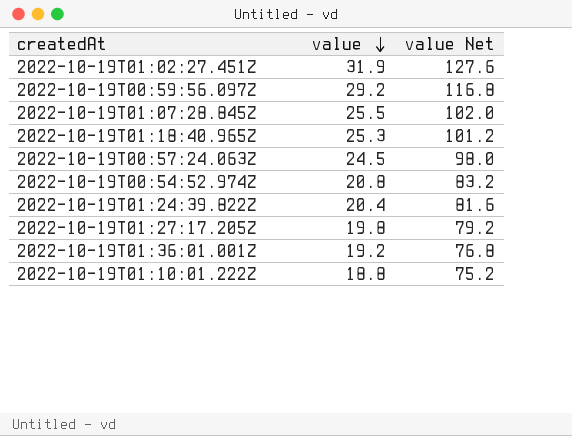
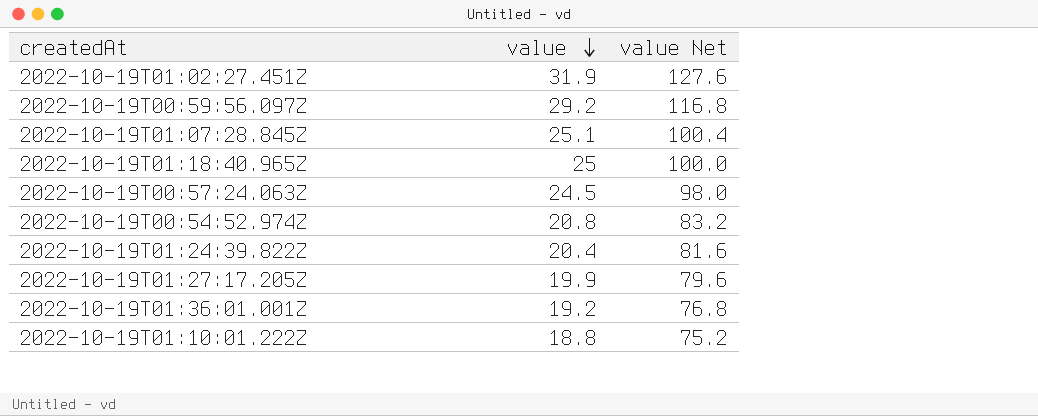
2022-10-19T01:07:28.845Z | value: 25.5 -> 25.1
2022-10-19T01:07:28.845Z | value Net: 102.0 -> 100.4
2022-10-19T01:18:40.965Z | value: 25.3 -> 25
2022-10-19T01:18:40.965Z | value Net: 101.2 -> 100.0
2022-10-19T01:27:17.205Z | value: 19.8 -> 19.9
2022-10-19T01:27:17.205Z | value Net: 79.2 -> 79.6

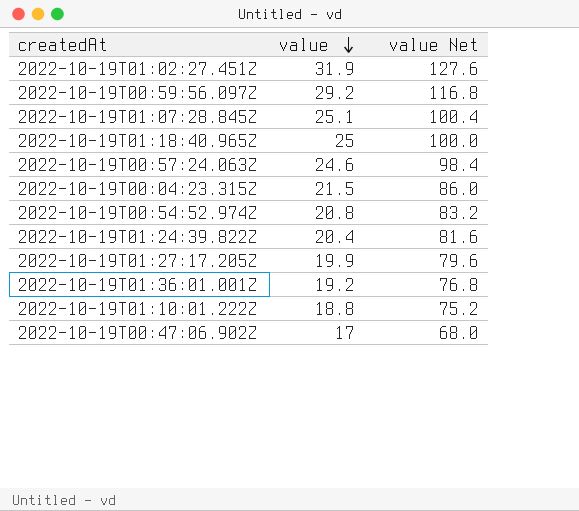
2022-10-19T00:57:24.063Z | value: 24.5 -> 24.6
2022-10-19T00:57:24.063Z | value Net: 98.0 -> 98.4
row 2022-10-19T00:04:23.315Z: none -> 21.5 | 86.0
row 2022-10-19T00:47:06.902Z: none -> 17 | 68.0

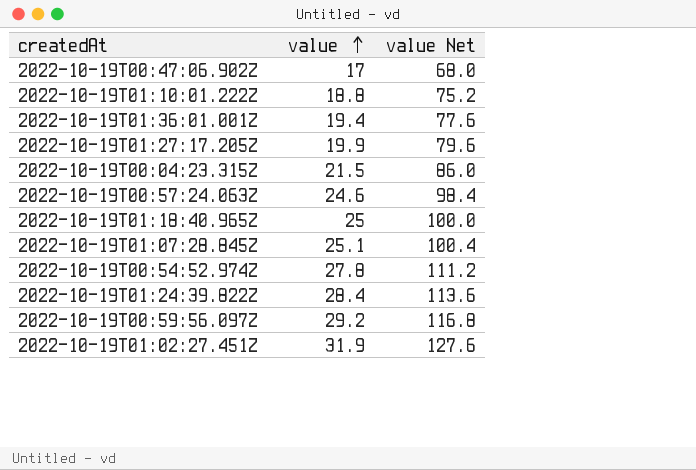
row order: value descending -> value ascending
2022-10-19T01:36:01.001Z | value: 19.2 -> 19.4
2022-10-19T01:36:01.001Z | value Net: 76.8 -> 77.6
2022-10-19T00:54:52.974Z | value: 20.8 -> 27.8
2022-10-19T00:54:52.974Z | value Net: 83.2 -> 111.2
2022-10-19T01:24:39.822Z | value: 20.4 -> 28.4
2022-10-19T01:24:39.822Z | value Net: 81.6 -> 113.6

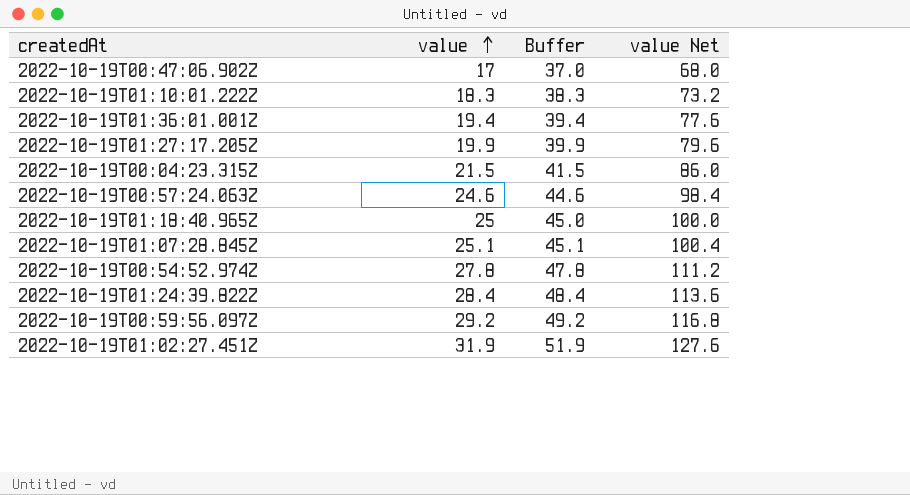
column Buffer | formula: none -> [value] + 20
2022-10-19T01:10:01.222Z | value: 18.8 -> 18.3
2022-10-19T01:10:01.222Z | value Net: 75.2 -> 73.2

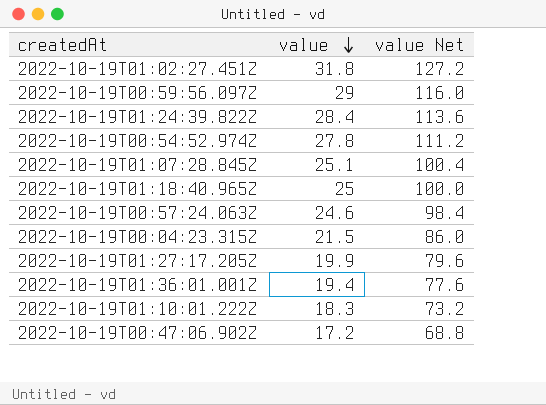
row order: value ascending -> value descending
column Buffer | formula: [value] + 20 -> none
2022-10-19T01:02:27.451Z | value: 31.9 -> 31.8
2022-10-19T01:02:27.451Z | value Net: 127.6 -> 127.2
2022-10-19T00:59:56.097Z | value: 29.2 -> 29
2022-10-19T00:59:56.097Z | value Net: 116.8 -> 116.0
2022-10-19T00:47:06.902Z | value: 17 -> 17.2
2022-10-19T00:47:06.902Z | value Net: 68.0 -> 68.8

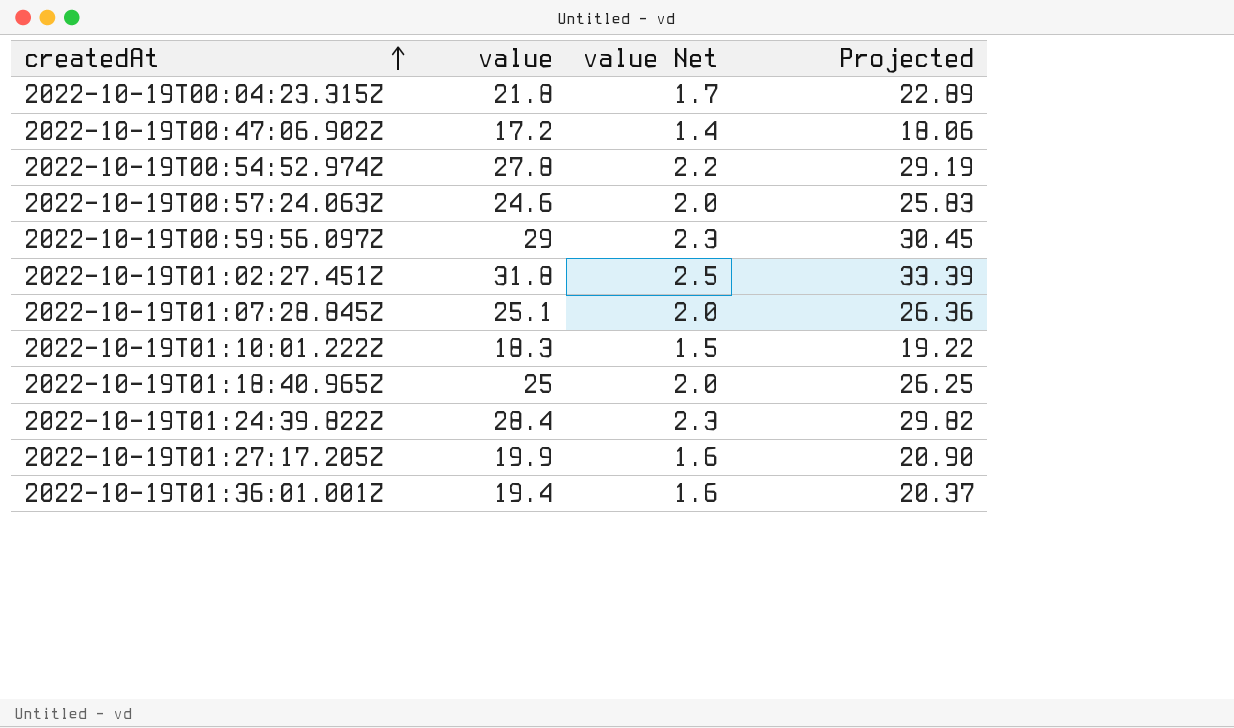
row order: value descending -> createdAt ascending
column value Net | formula: [value] * 4 -> [value] * 0.08
column Projected | formula: none -> [value] * 1.05
2022-10-19T00:04:23.315Z | value: 21.5 -> 21.8

